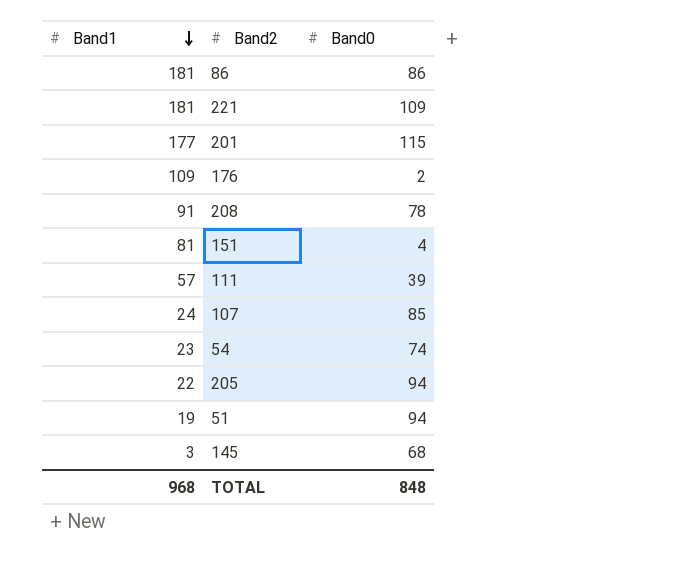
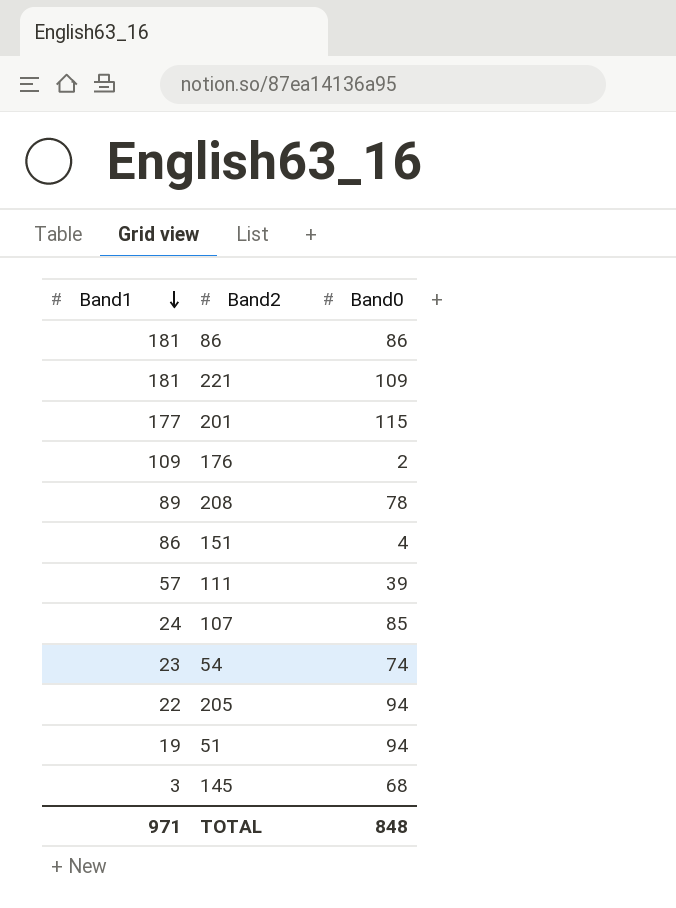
208 | Band1: 91 -> 89
151 | Band1: 81 -> 86
TOTAL | Band1: 968 -> 971

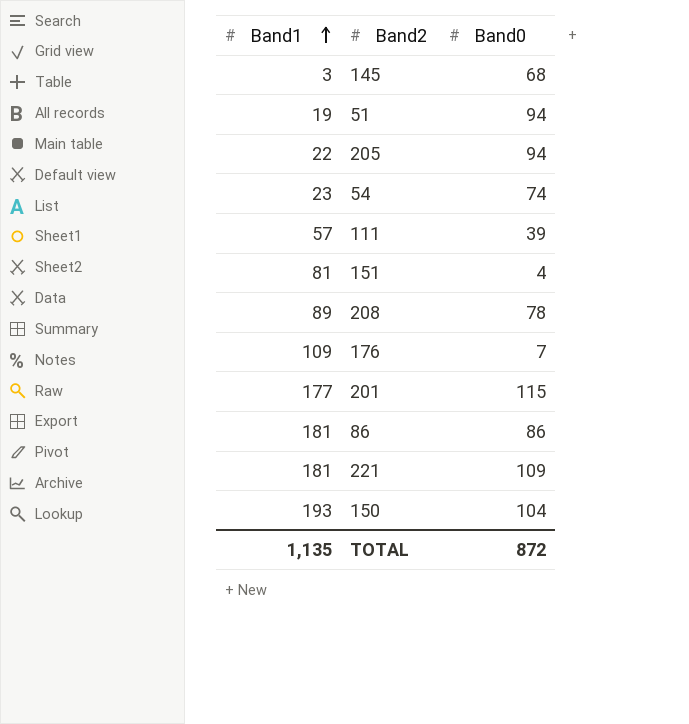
row order: Band1 descending -> Band1 ascending
row 107: 24 | 85 -> none
151 | Band1: 86 -> 81
176 | Band0: 2 -> 7
row 150: none -> 193 | 104
TOTAL | Band1: 971 -> 1,135
TOTAL | Band0: 848 -> 872

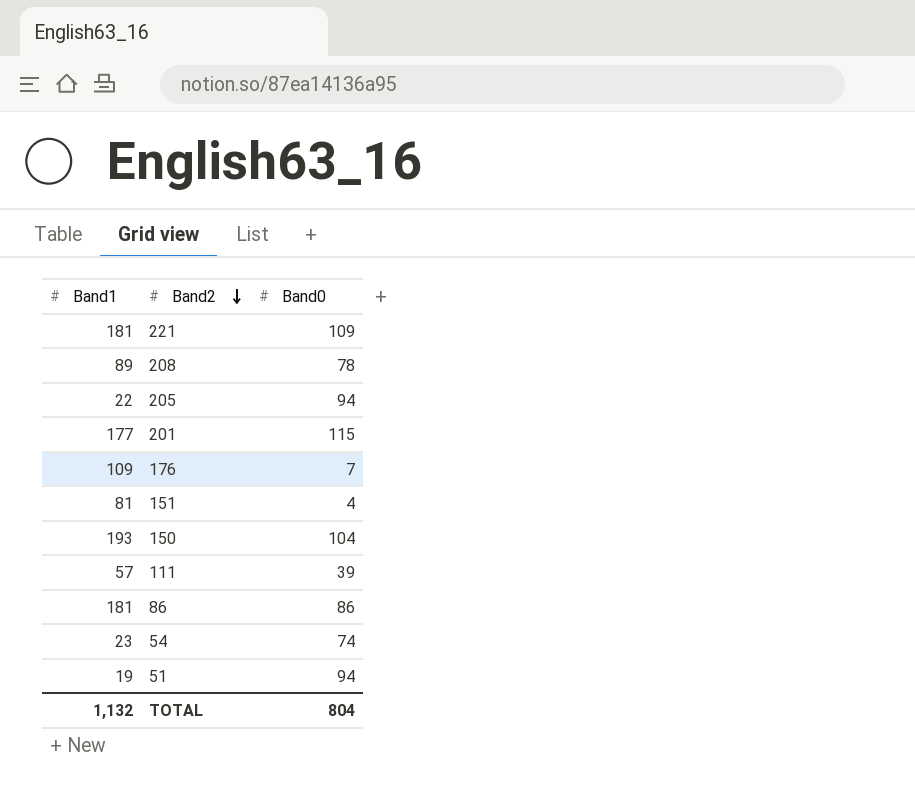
row order: Band1 ascending -> Band2 descending
row 145: 3 | 68 -> none
TOTAL | Band1: 1,135 -> 1,132
TOTAL | Band0: 872 -> 804

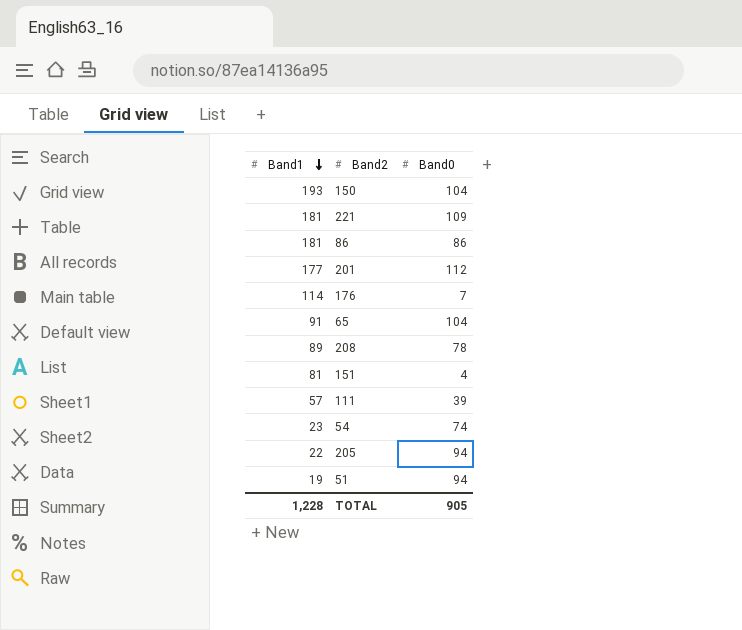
row order: Band2 descending -> Band1 descending
201 | Band0: 115 -> 112
176 | Band1: 109 -> 114
row 65: none -> 91 | 104
TOTAL | Band1: 1,132 -> 1,228
TOTAL | Band0: 804 -> 905

